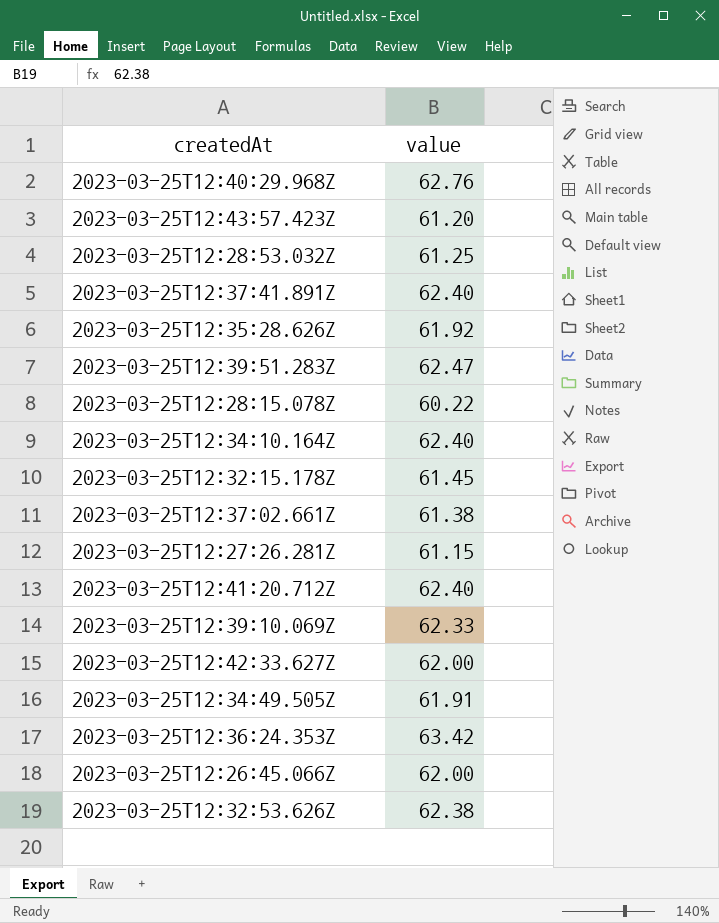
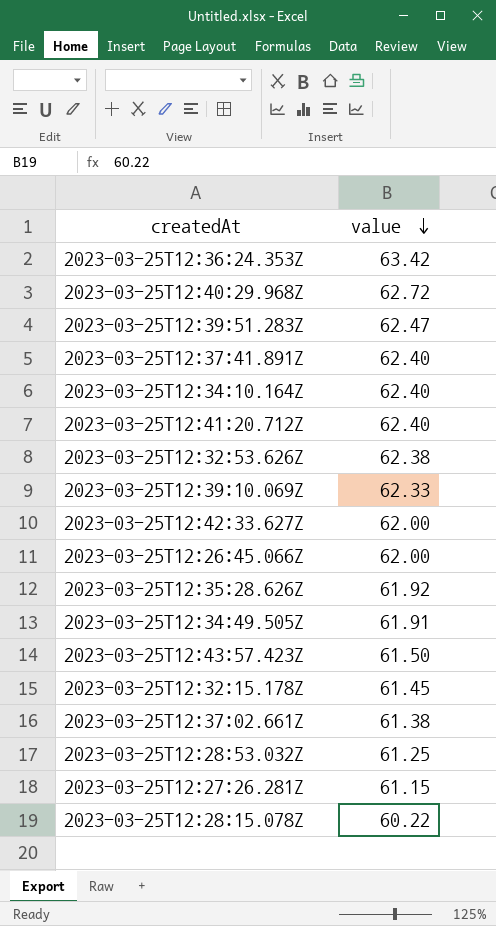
row order: none -> value descending
2023-03-25T12:40:29.968Z | value: 62.76 -> 62.72
2023-03-25T12:43:57.423Z | value: 61.20 -> 61.50

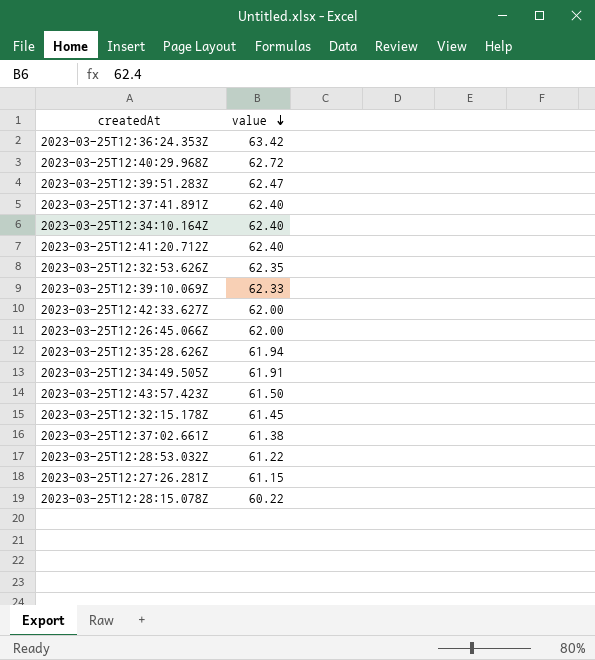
2023-03-25T12:32:53.626Z | value: 62.38 -> 62.35
2023-03-25T12:35:28.626Z | value: 61.92 -> 61.94
2023-03-25T12:28:53.032Z | value: 61.25 -> 61.22

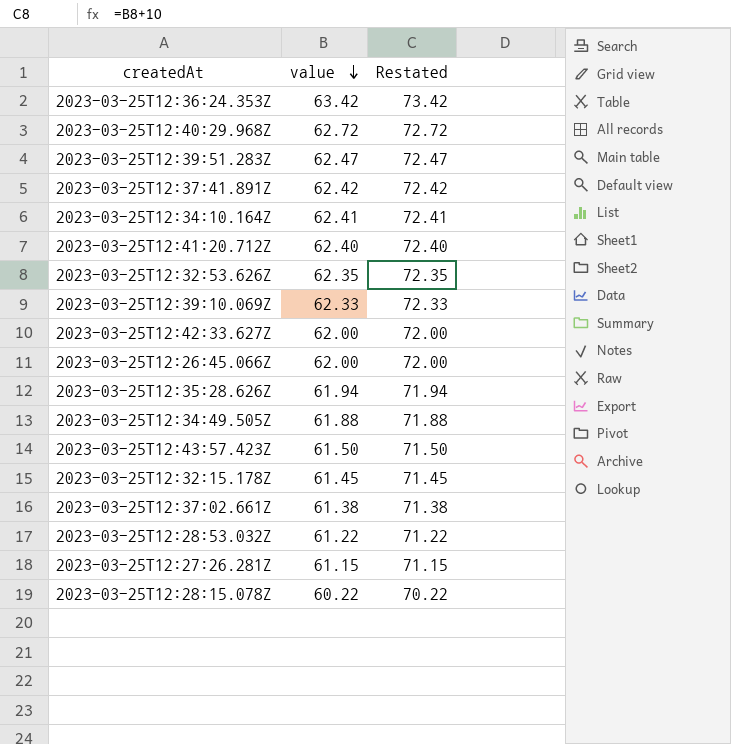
column Restated | formula: none -> [value] + 10
2023-03-25T12:37:41.891Z | value: 62.40 -> 62.42
2023-03-25T12:34:10.164Z | value: 62.40 -> 62.41
2023-03-25T12:34:49.505Z | value: 61.91 -> 61.88

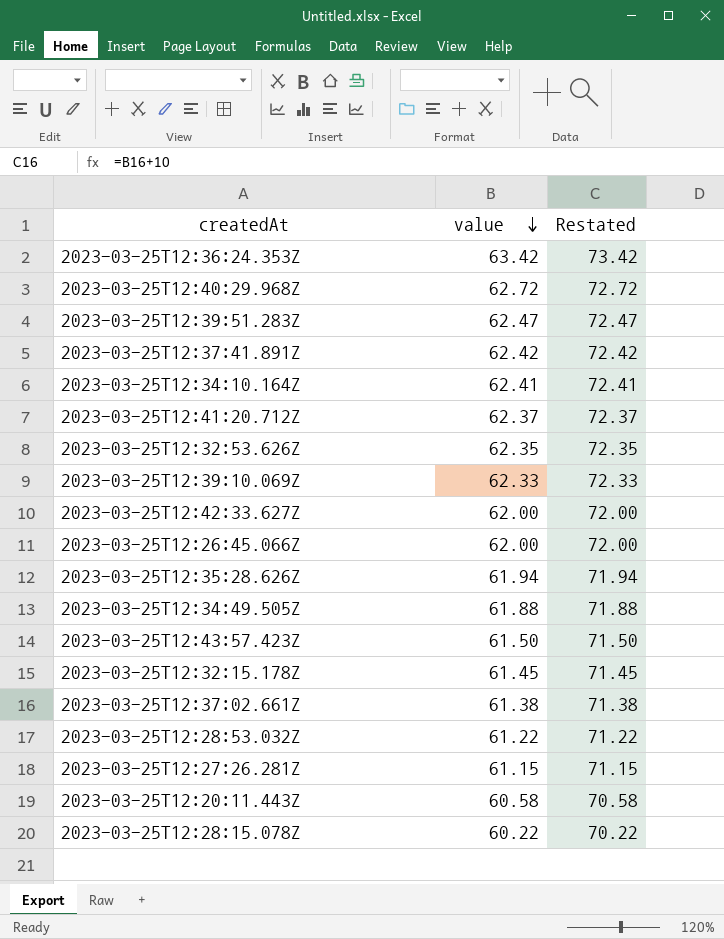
2023-03-25T12:41:20.712Z | value: 62.40 -> 62.37
2023-03-25T12:41:20.712Z | Restated: 72.40 -> 72.37
row 2023-03-25T12:20:11.443Z: none -> 60.58 | 70.58

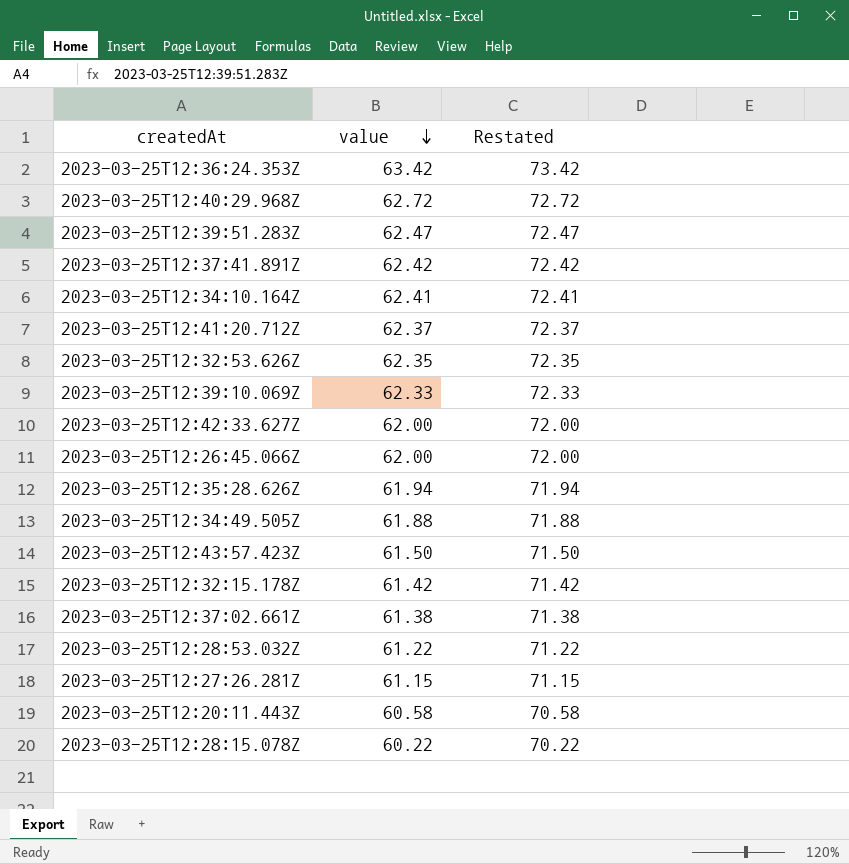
2023-03-25T12:32:15.178Z | value: 61.45 -> 61.42
2023-03-25T12:32:15.178Z | Restated: 71.45 -> 71.42

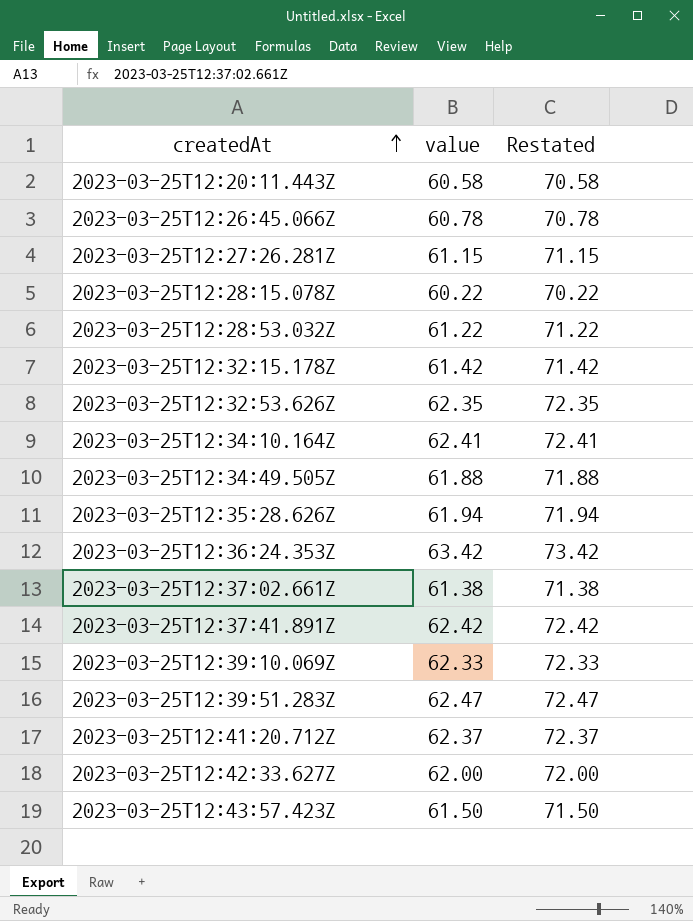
row order: value descending -> createdAt ascending
row 2023-03-25T12:40:29.968Z: 62.72 | 72.72 -> none
2023-03-25T12:26:45.066Z | value: 62.00 -> 60.78
2023-03-25T12:26:45.066Z | Restated: 72.00 -> 70.78

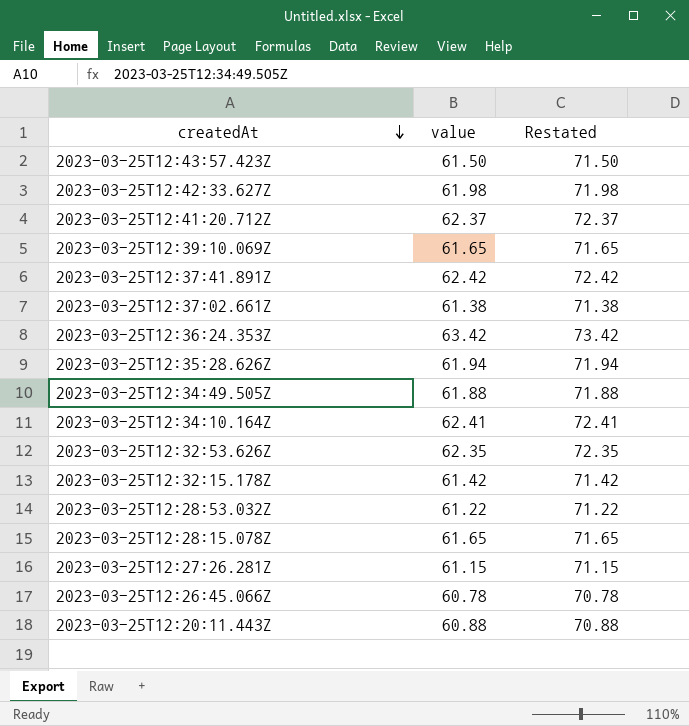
row order: createdAt ascending -> createdAt descending
row 2023-03-25T12:39:51.283Z: 62.47 | 72.47 -> none
2023-03-25T12:42:33.627Z | value: 62.00 -> 61.98
2023-03-25T12:42:33.627Z | Restated: 72.00 -> 71.98
2023-03-25T12:39:10.069Z | value: 62.33 -> 61.65
2023-03-25T12:39:10.069Z | Restated: 72.33 -> 71.65
2023-03-25T12:28:15.078Z | value: 60.22 -> 61.65
2023-03-25T12:28:15.078Z | Restated: 70.22 -> 71.65
2023-03-25T12:20:11.443Z | value: 60.58 -> 60.88
2023-03-25T12:20:11.443Z | Restated: 70.58 -> 70.88

